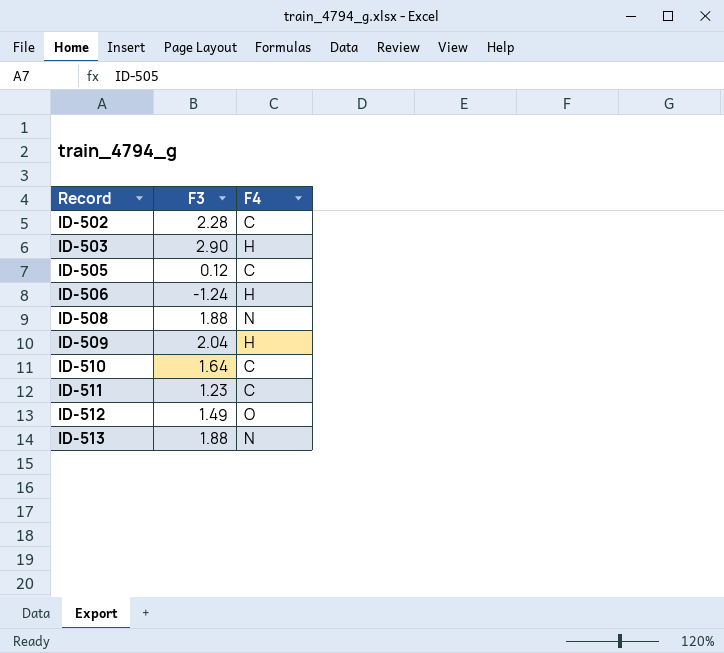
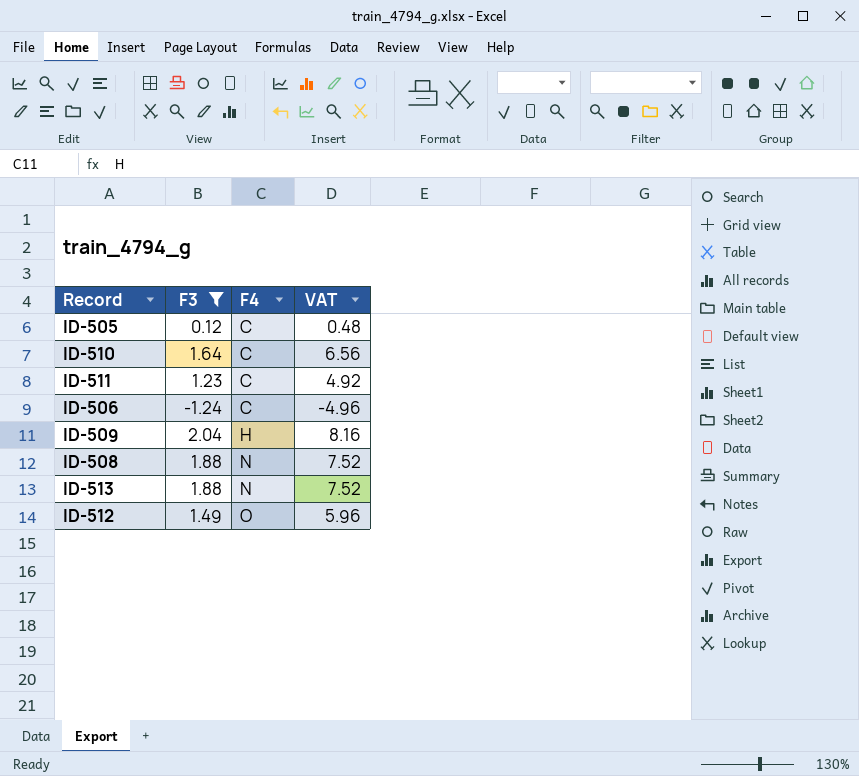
filter: none -> F3 <= 2.04
row order: Record ascending -> F4 ascending
column VAT | formula: none -> [F3] * 4
ID-506 | F4: H -> C

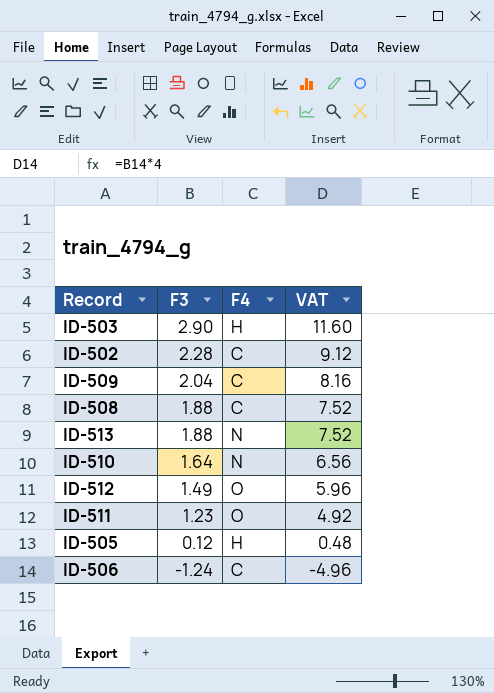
filter: F3 <= 2.04 -> none
row order: F4 ascending -> F3 descending
ID-509 | F4: H -> C
ID-508 | F4: N -> C
ID-510 | F4: C -> N
ID-511 | F4: C -> O
ID-505 | F4: C -> H

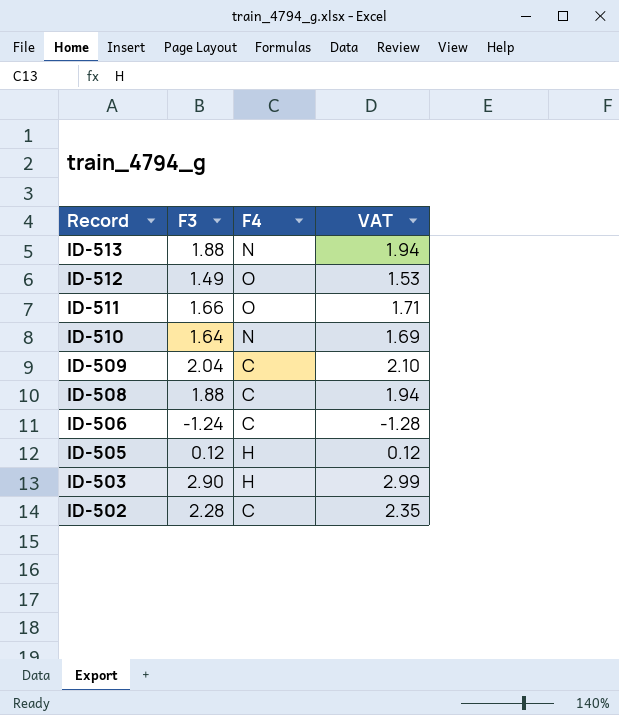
row order: F3 descending -> Record descending
column VAT | formula: [F3] * 4 -> [F3] * 1.03
ID-511 | F3: 1.23 -> 1.66

